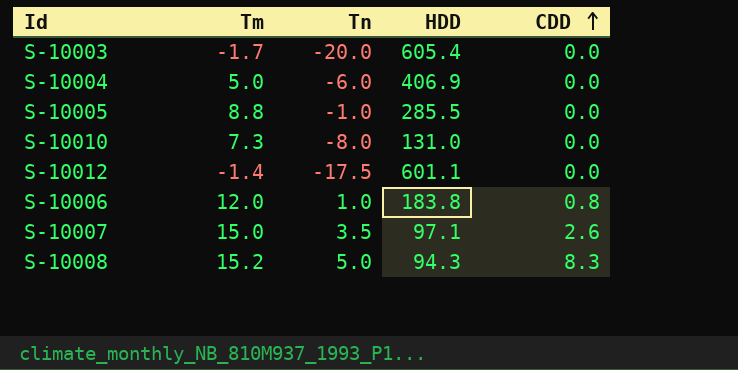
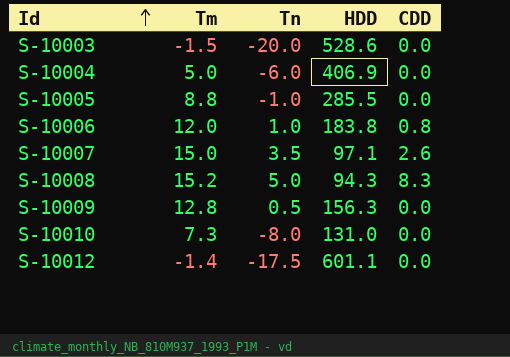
row order: CDD ascending -> Id ascending
S-10003 | Tm: -1.7 -> -1.5
S-10003 | HDD: 605.4 -> 528.6
row S-10009: none -> 12.8 | 0.5 | 156.3 | 0.0

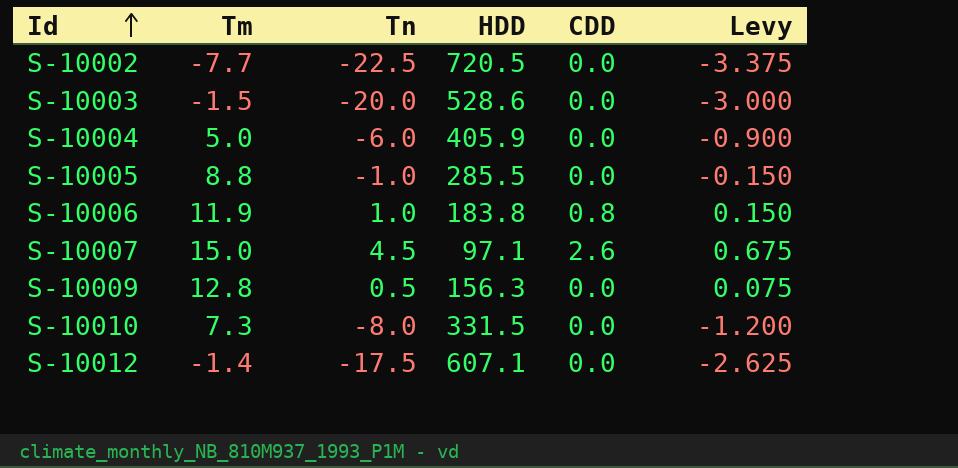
column Levy | formula: none -> [Tn] * 0.15
row S-10008: 15.2 | 5.0 | 94.3 | 8.3 -> none
row S-10002: none -> -7.7 | -22.5 | 720.5 | 0.0 | -3.375
S-10004 | HDD: 406.9 -> 405.9
S-10006 | Tm: 12.0 -> 11.9
S-10007 | Tn: 3.5 -> 4.5
S-10010 | HDD: 131.0 -> 331.5
S-10012 | HDD: 601.1 -> 607.1

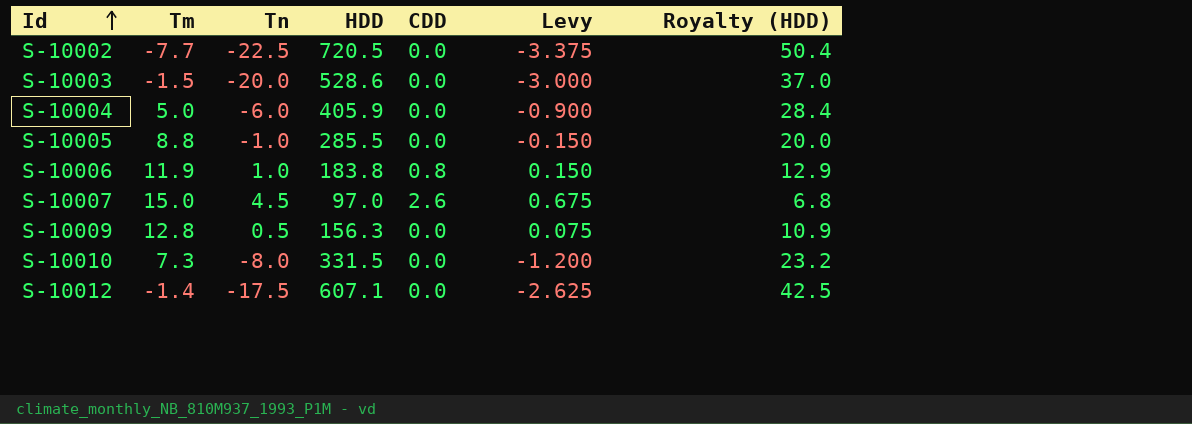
column Royalty (HDD) | formula: none -> [HDD] * 0.07
S-10007 | HDD: 97.1 -> 97.0

